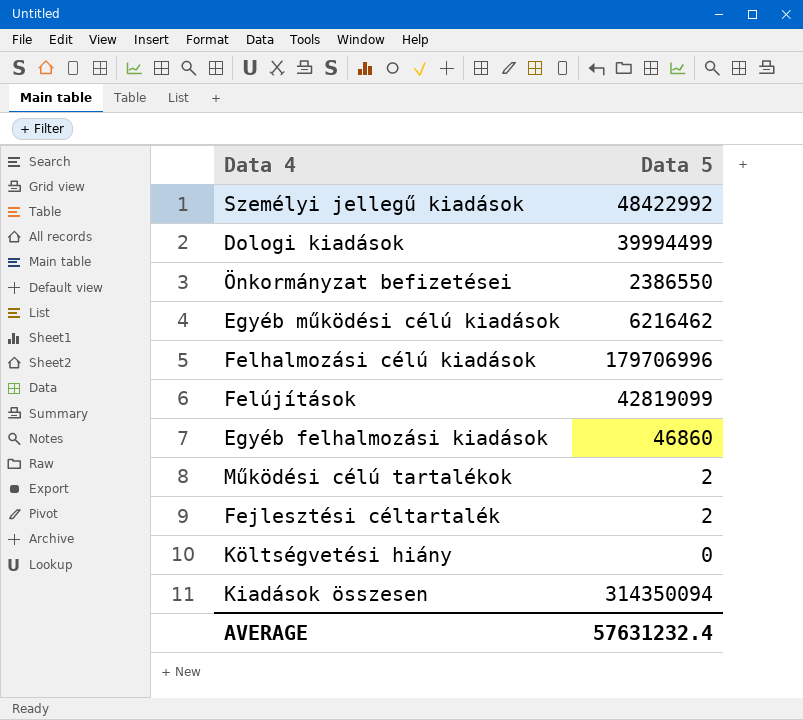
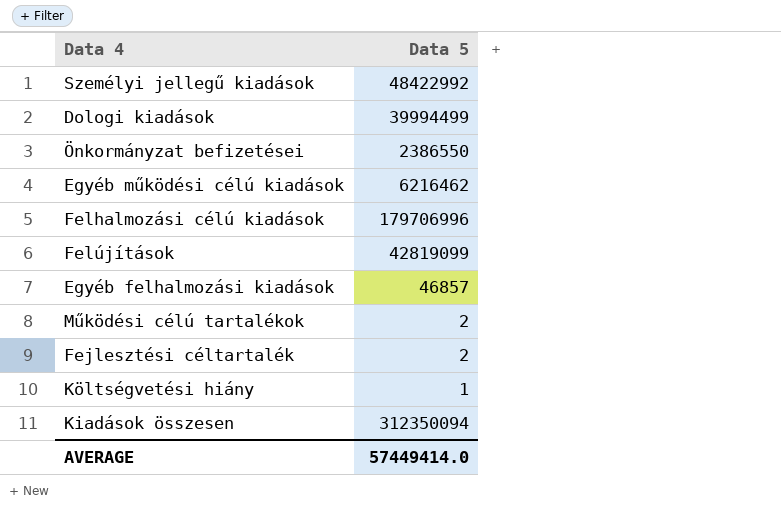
Egyéb felhalmozási kiadások | Data 5: 46860 -> 46857
Költségvetési hiány | Data 5: 0 -> 1
Kiadások összesen | Data 5: 314350094 -> 312350094
AVERAGE | Data 5: 57631232.4 -> 57449414.0

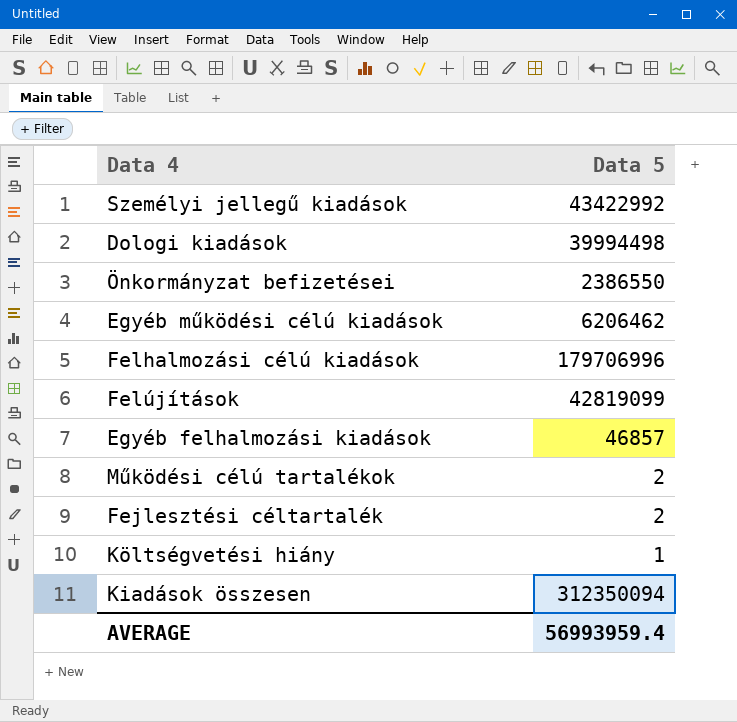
Személyi jellegű kiadások | Data 5: 48422992 -> 43422992
Dologi kiadások | Data 5: 39994499 -> 39994498
Egyéb működési célú kiadások | Data 5: 6216462 -> 6206462
AVERAGE | Data 5: 57449414.0 -> 56993959.4

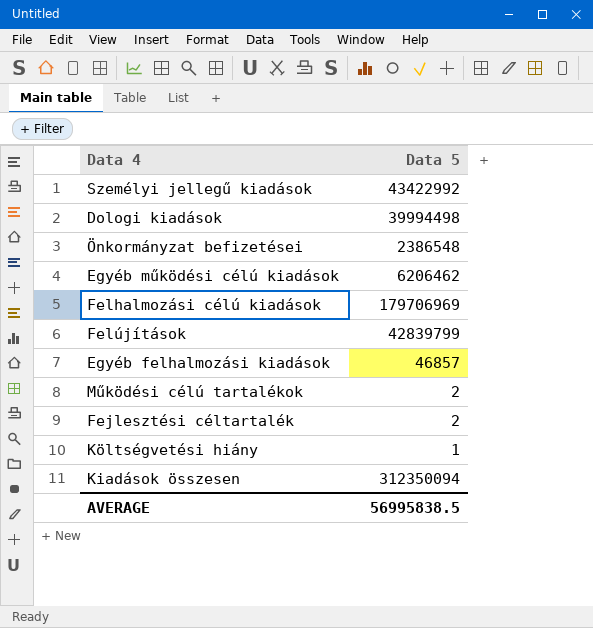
Önkormányzat befizetései | Data 5: 2386550 -> 2386548
Felhalmozási célú kiadások | Data 5: 179706996 -> 179706969
Felújítások | Data 5: 42819099 -> 42839799
AVERAGE | Data 5: 56993959.4 -> 56995838.5

